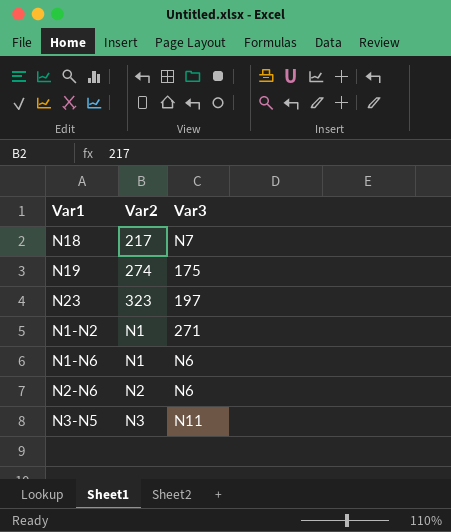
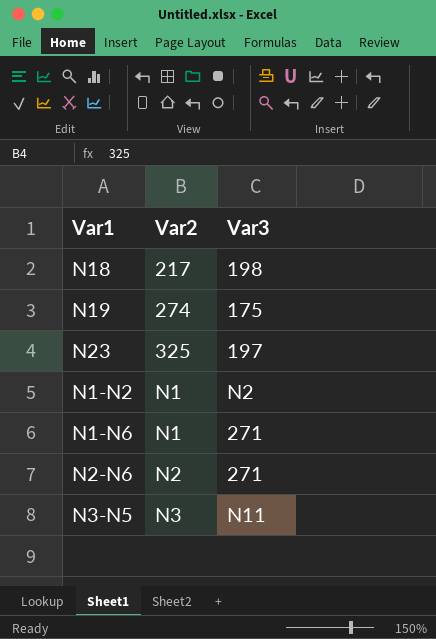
N18 | Var3: N7 -> 198
N23 | Var2: 323 -> 325
N1-N2 | Var3: 271 -> N2
N1-N6 | Var3: N6 -> 271
N2-N6 | Var3: N6 -> 271

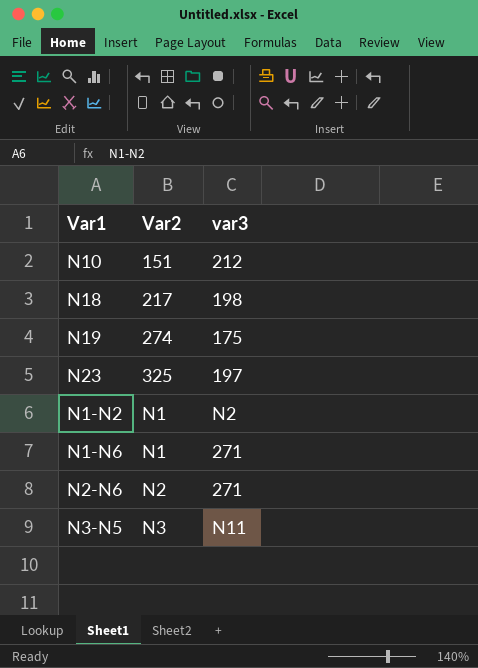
column name: Var3 -> var3
row N10: none -> 151 | 212

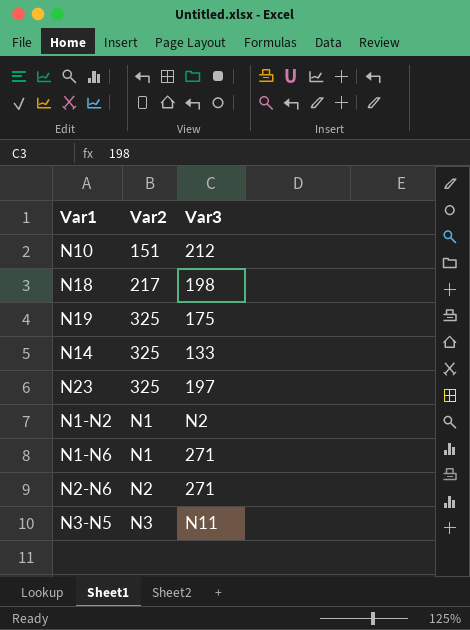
column name: var3 -> Var3
N19 | Var2: 274 -> 325
row N14: none -> 325 | 133

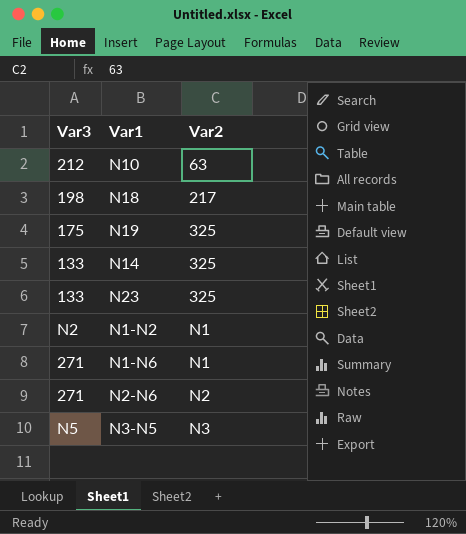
column Var3 | position: 3 -> 1
N10 | Var2: 151 -> 63
N23 | Var3: 197 -> 133
N3-N5 | Var3: N11 -> N5

